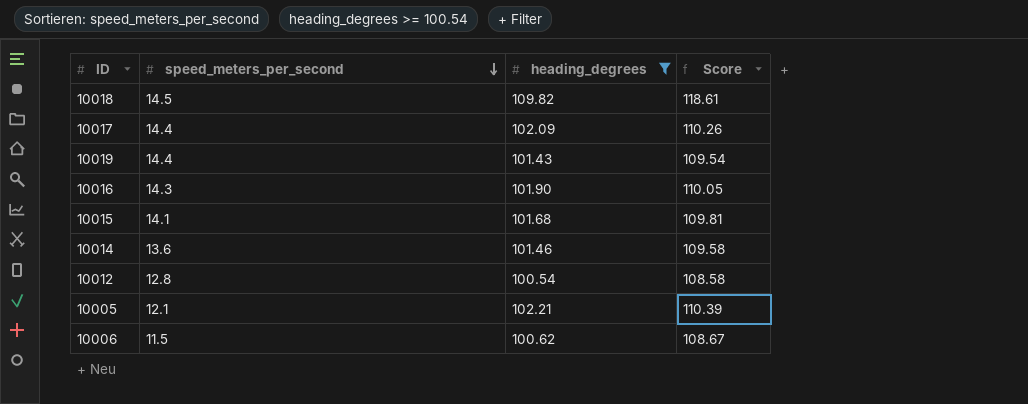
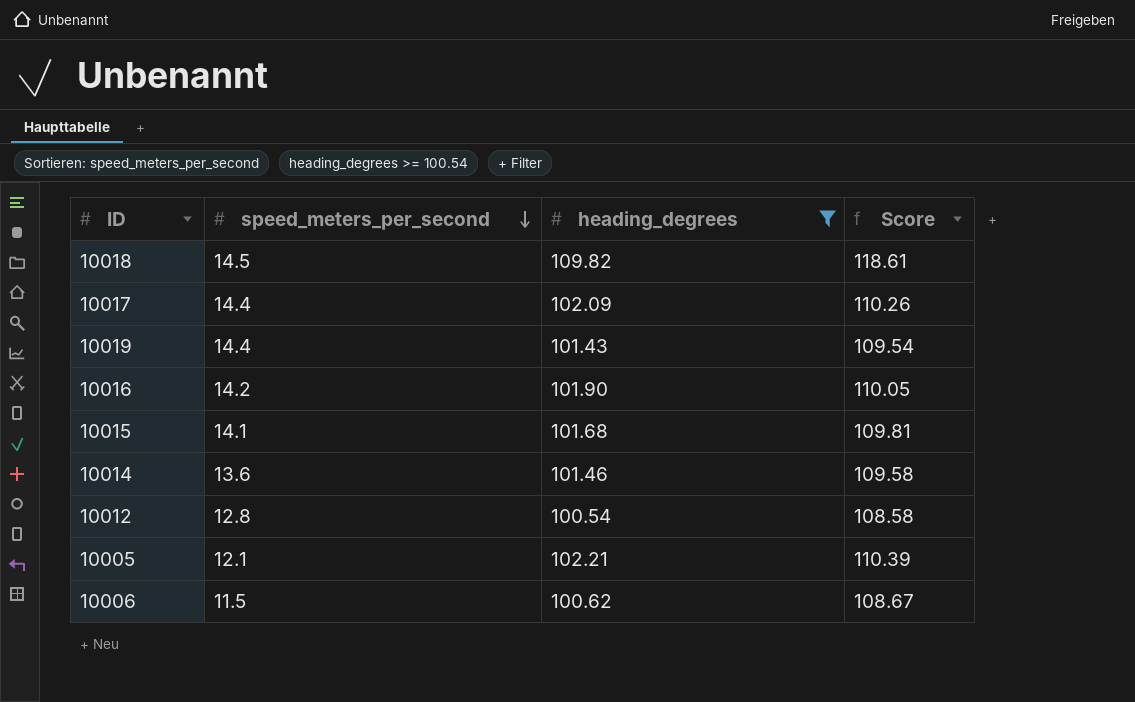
10016 | speed_meters_per_second: 14.3 -> 14.2

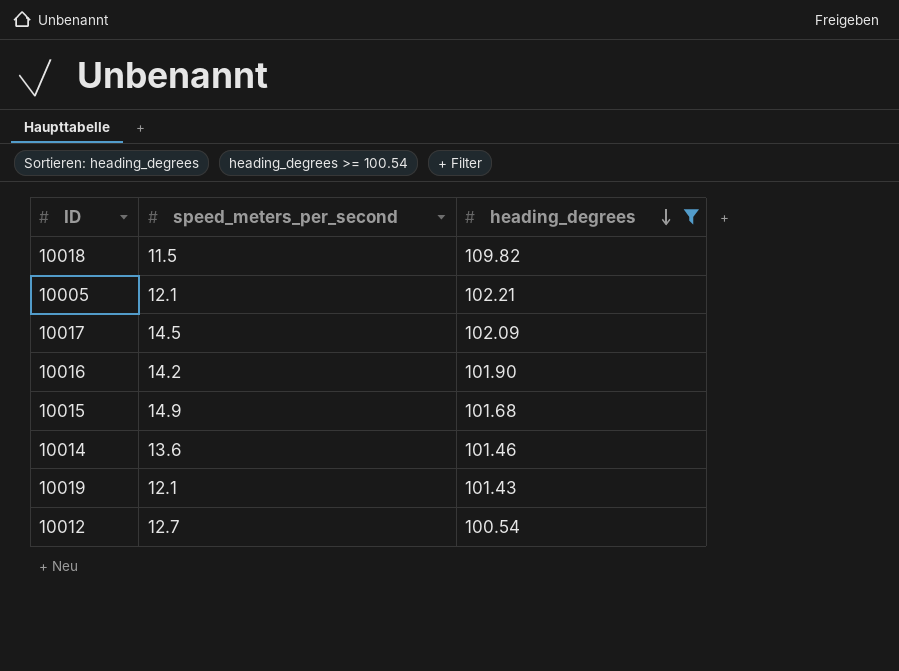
row order: speed_meters_per_second descending -> heading_degrees descending
column Score | formula: [heading_degrees] * 1.08 -> none
row 10006: 11.5 | 100.62 | 108.67 -> none
10018 | speed_meters_per_second: 14.5 -> 11.5
10017 | speed_meters_per_second: 14.4 -> 14.5
10015 | speed_meters_per_second: 14.1 -> 14.9
10019 | speed_meters_per_second: 14.4 -> 12.1
10012 | speed_meters_per_second: 12.8 -> 12.7

